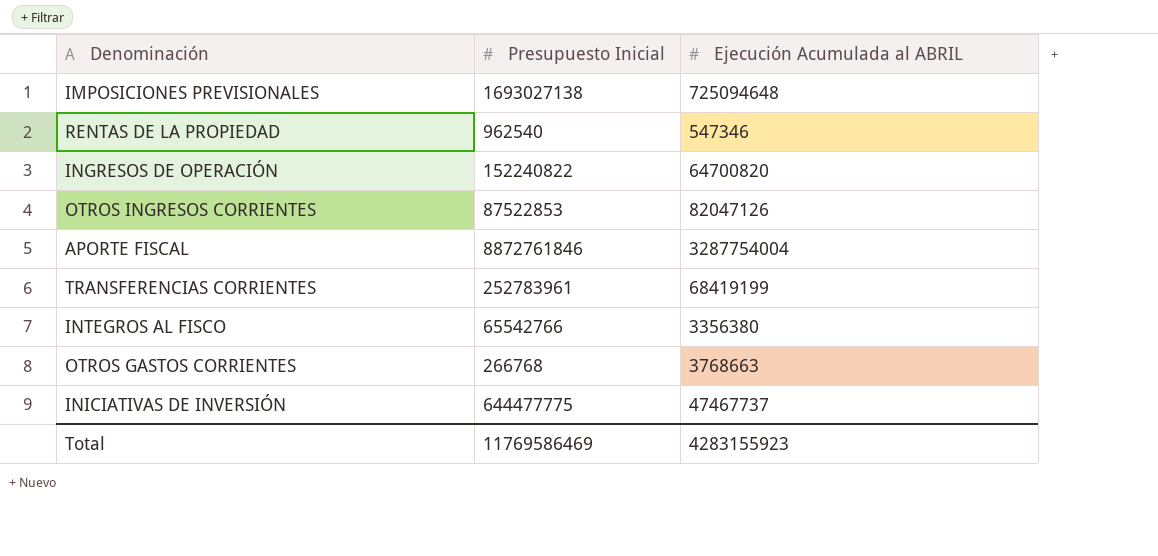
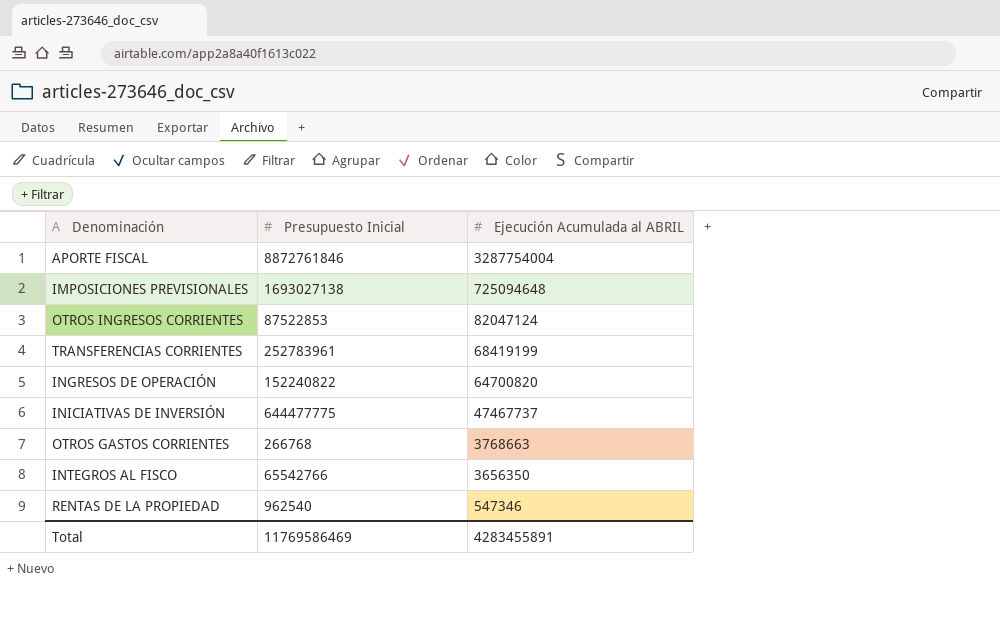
row order: none -> Ejecución Acumulada al ABRIL descending
OTROS INGRESOS CORRIENTES | Ejecución Acumulada al ABRIL: 82047126 -> 82047124
INTEGROS AL FISCO | Ejecución Acumulada al ABRIL: 3356380 -> 3656350
Total | Ejecución Acumulada al ABRIL: 4283155923 -> 4283455891

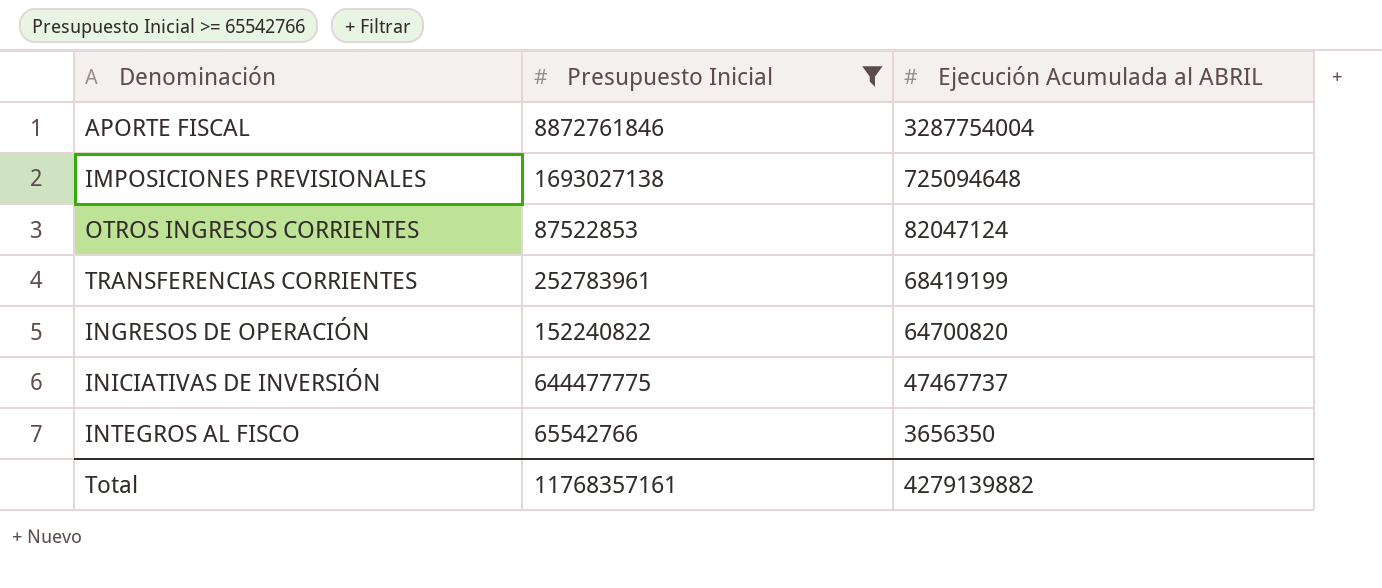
filter: none -> Presupuesto Inicial >= 65542766
Total | Presupuesto Inicial: 11769586469 -> 11768357161
Total | Ejecución Acumulada al ABRIL: 4283455891 -> 4279139882

